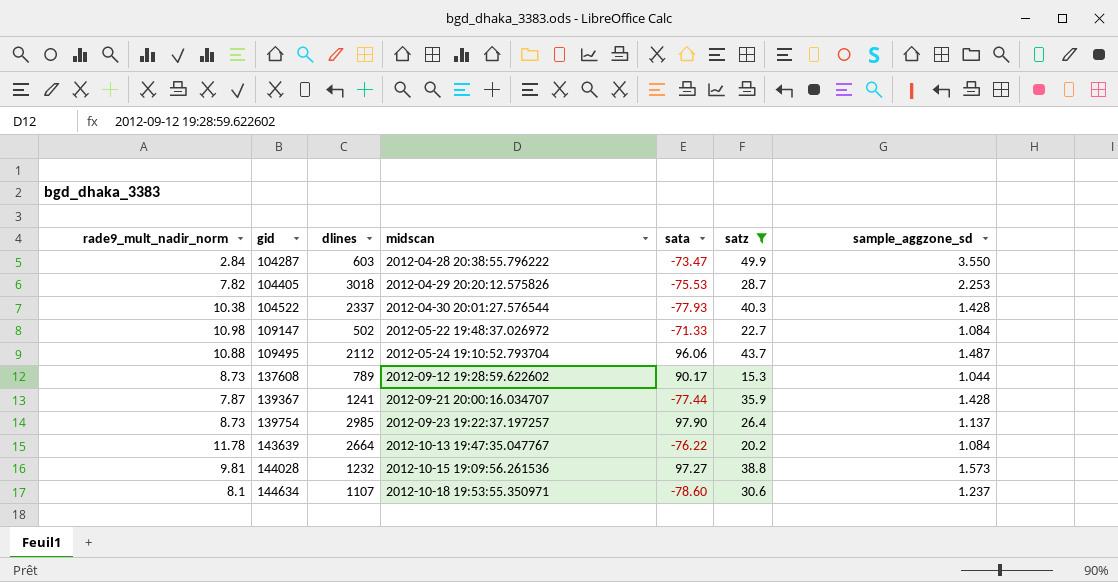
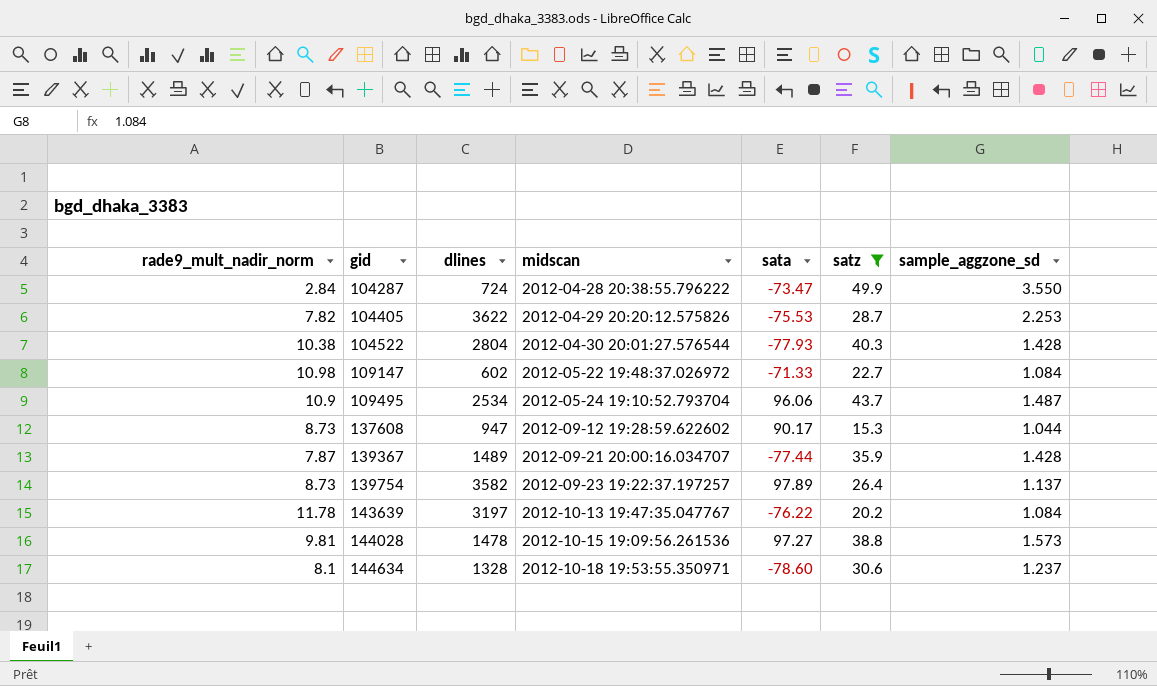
104287 | dlines: 603 -> 724
104405 | dlines: 3018 -> 3622
104522 | dlines: 2337 -> 2804
109147 | dlines: 502 -> 602
109495 | rade9_mult_nadir_norm: 10.88 -> 10.9
109495 | dlines: 2112 -> 2534
137608 | dlines: 789 -> 947
139367 | dlines: 1241 -> 1489
139754 | dlines: 2985 -> 3582
139754 | sata: 97.90 -> 97.89
143639 | dlines: 2664 -> 3197
144028 | dlines: 1232 -> 1478
144634 | dlines: 1107 -> 1328

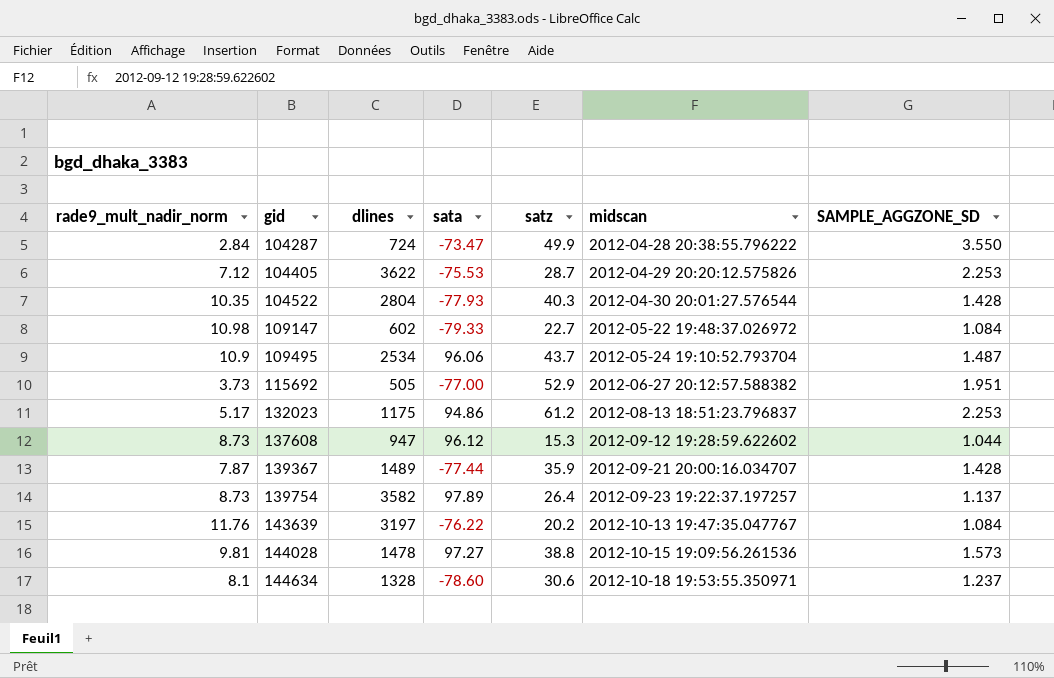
filter: satz <= 49.9 -> none
column midscan | position: 4 -> 6
column name: sample_aggzone_sd -> SAMPLE_AGGZONE_SD
104405 | rade9_mult_nadir_norm: 7.82 -> 7.12
104522 | rade9_mult_nadir_norm: 10.38 -> 10.35
109147 | sata: -71.33 -> -79.33
137608 | sata: 90.17 -> 96.12
143639 | rade9_mult_nadir_norm: 11.78 -> 11.76

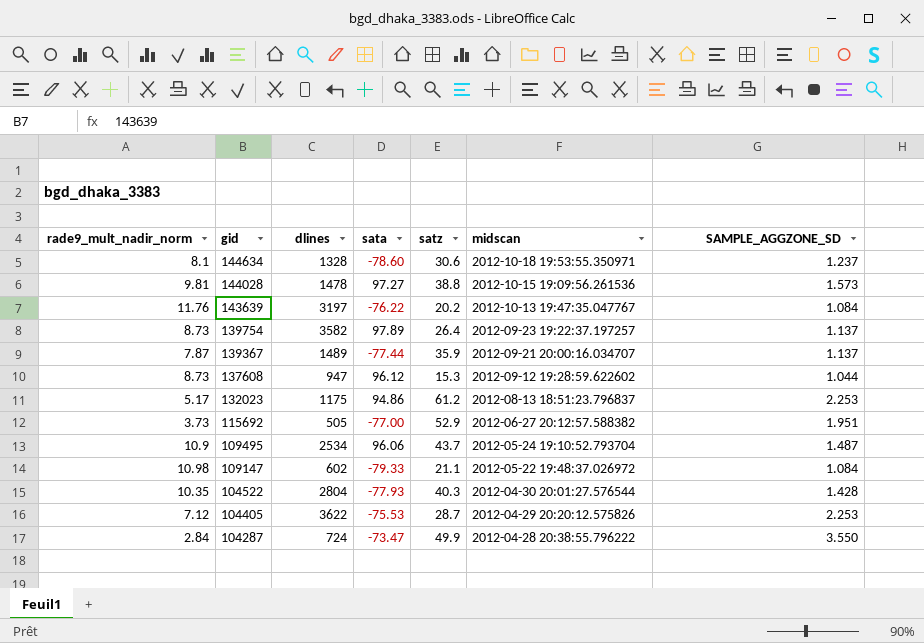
row order: gid ascending -> gid descending
139367 | SAMPLE_AGGZONE_SD: 1.428 -> 1.137
109147 | satz: 22.7 -> 21.1

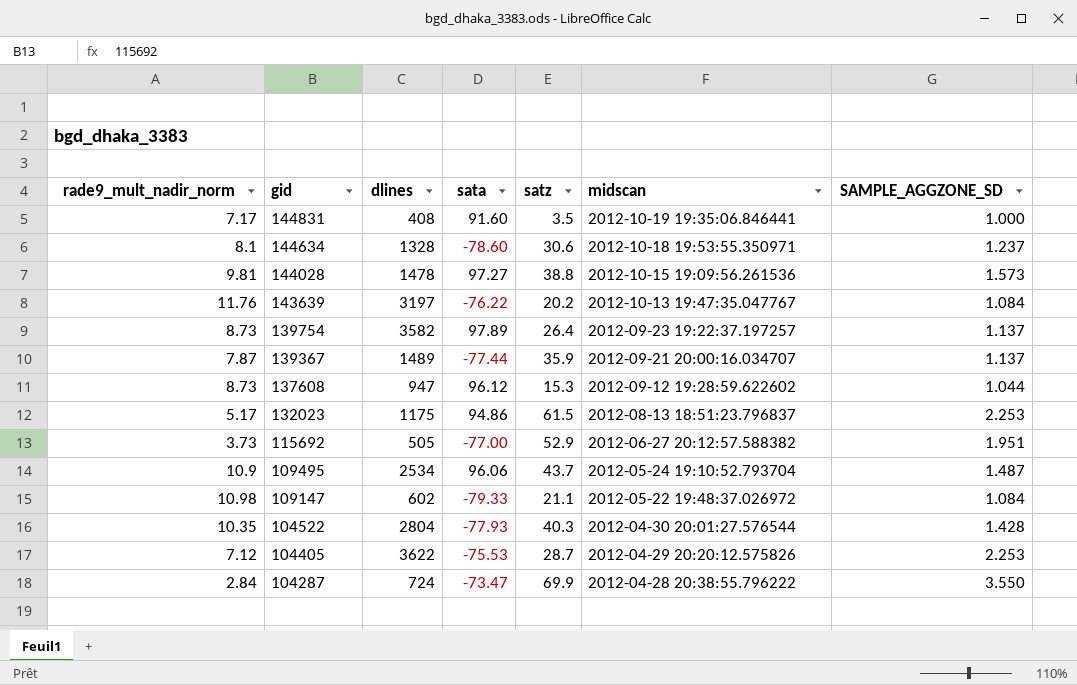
row 144831: none -> 7.17 | 408 | 91.60 | 3.5 | 2012-10-19 19:35:06.846441 | 1.000
132023 | satz: 61.2 -> 61.5
104287 | satz: 49.9 -> 69.9

